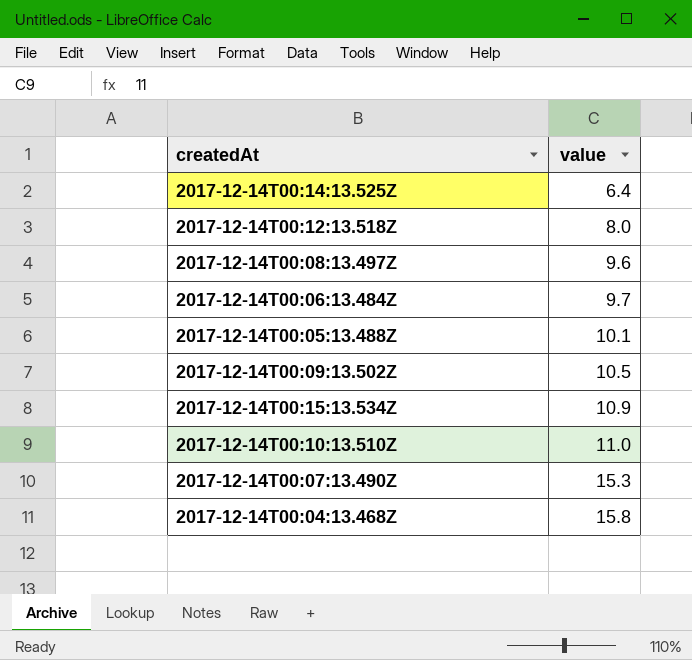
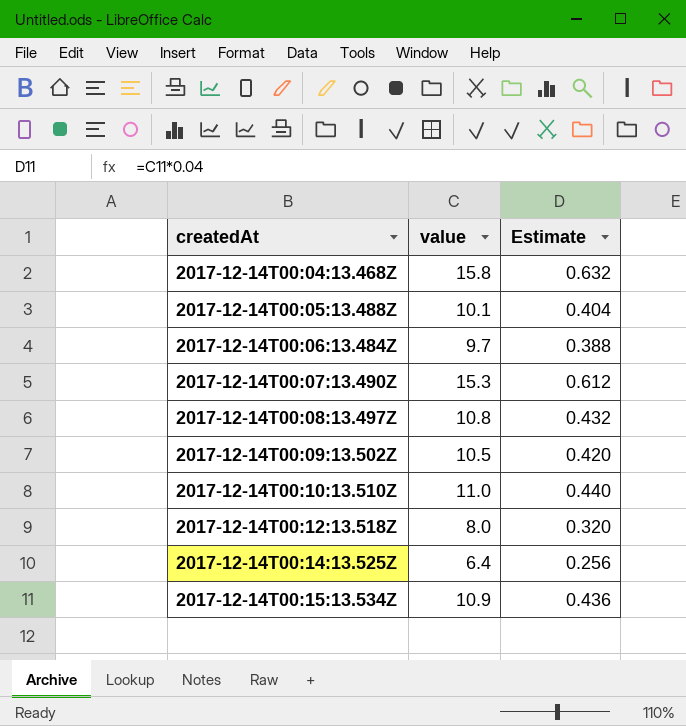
row order: value ascending -> createdAt ascending
column Estimate | formula: none -> [value] * 0.04
2017-12-14T00:08:13.497Z | value: 9.6 -> 10.8

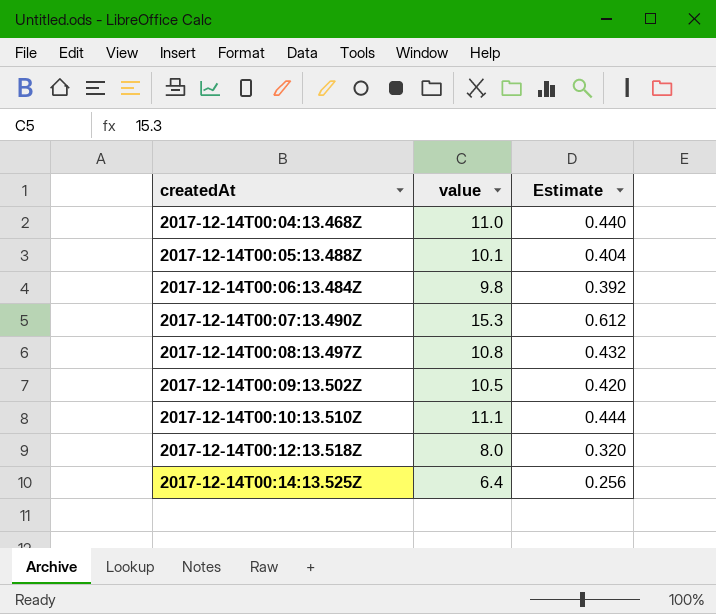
row 2017-12-14T00:15:13.534Z: 10.9 | 0.436 -> none
2017-12-14T00:04:13.468Z | value: 15.8 -> 11.0
2017-12-14T00:04:13.468Z | Estimate: 0.632 -> 0.440
2017-12-14T00:06:13.484Z | value: 9.7 -> 9.8
2017-12-14T00:06:13.484Z | Estimate: 0.388 -> 0.392
2017-12-14T00:10:13.510Z | value: 11.0 -> 11.1
2017-12-14T00:10:13.510Z | Estimate: 0.440 -> 0.444

